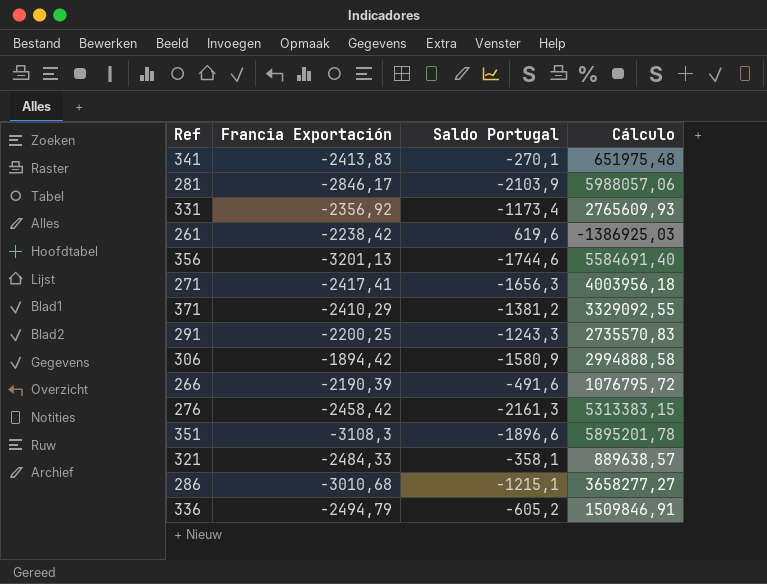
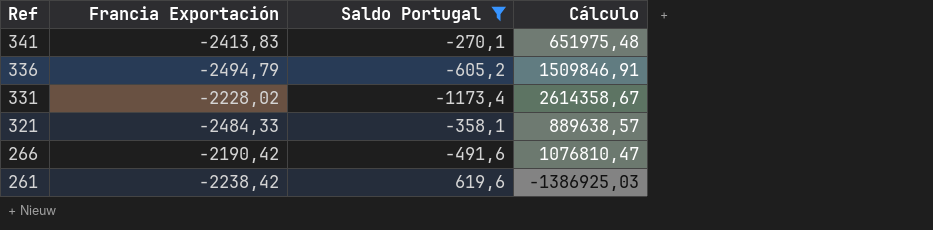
filter: none -> Saldo Portugal >= -1173,4
row order: none -> Ref descending
331 | Francia Exportación: -2356,92 -> -2228,02
331 | Cálculo: 2765609,93 -> 2614358,67
266 | Francia Exportación: -2190,39 -> -2190,42
266 | Cálculo: 1076795,72 -> 1076810,47

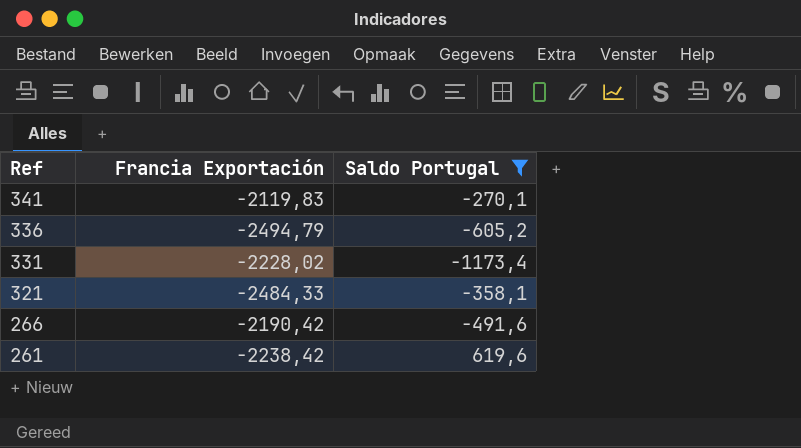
column Cálculo | formula: [Francia Exportación] * [Saldo Portugal] -> none
341 | Francia Exportación: -2413,83 -> -2119,83

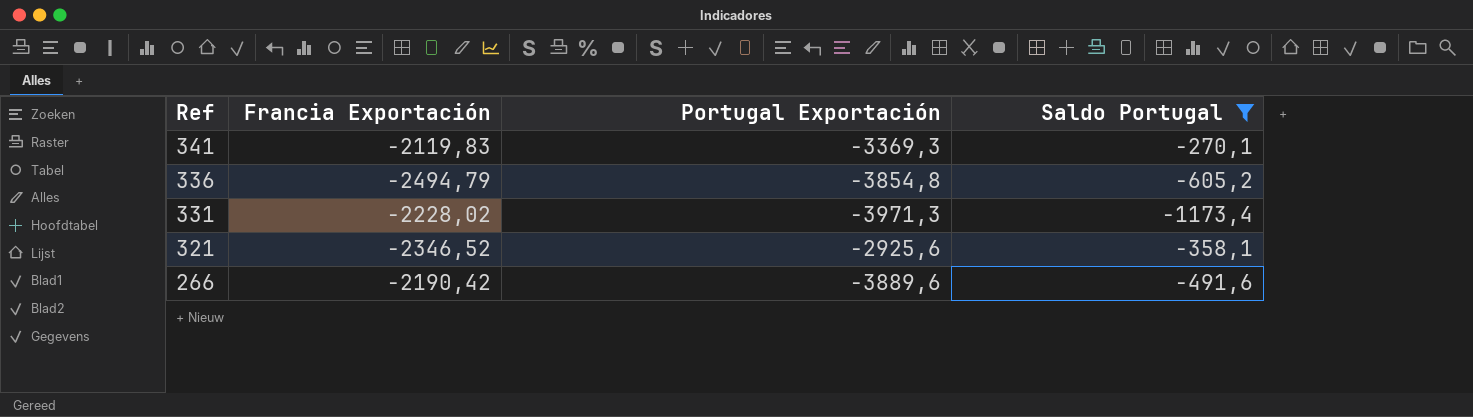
column Portugal Exportación | position: none -> 3
row 261: -2238,42 | 619,6 -> none
321 | Francia Exportación: -2484,33 -> -2346,52

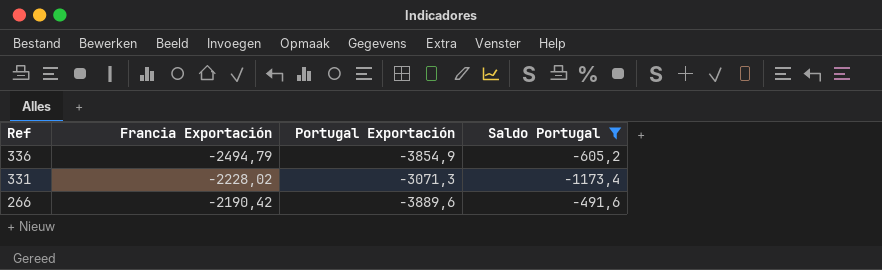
row 341: -2119,83 | -3369,3 | -270,1 -> none
row 321: -2346,52 | -2925,6 | -358,1 -> none
336 | Portugal Exportación: -3854,8 -> -3854,9
331 | Portugal Exportación: -3971,3 -> -3071,3

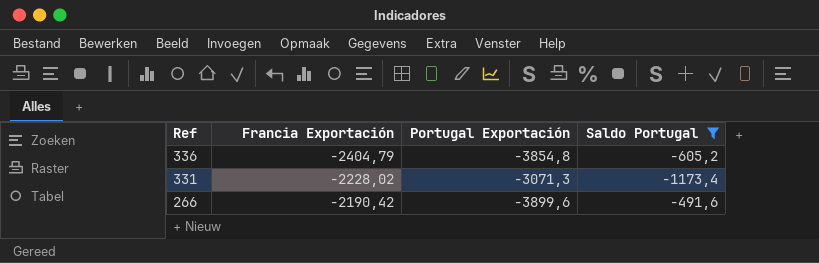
336 | Francia Exportación: -2494,79 -> -2404,79
336 | Portugal Exportación: -3854,9 -> -3854,8
266 | Portugal Exportación: -3889,6 -> -3899,6

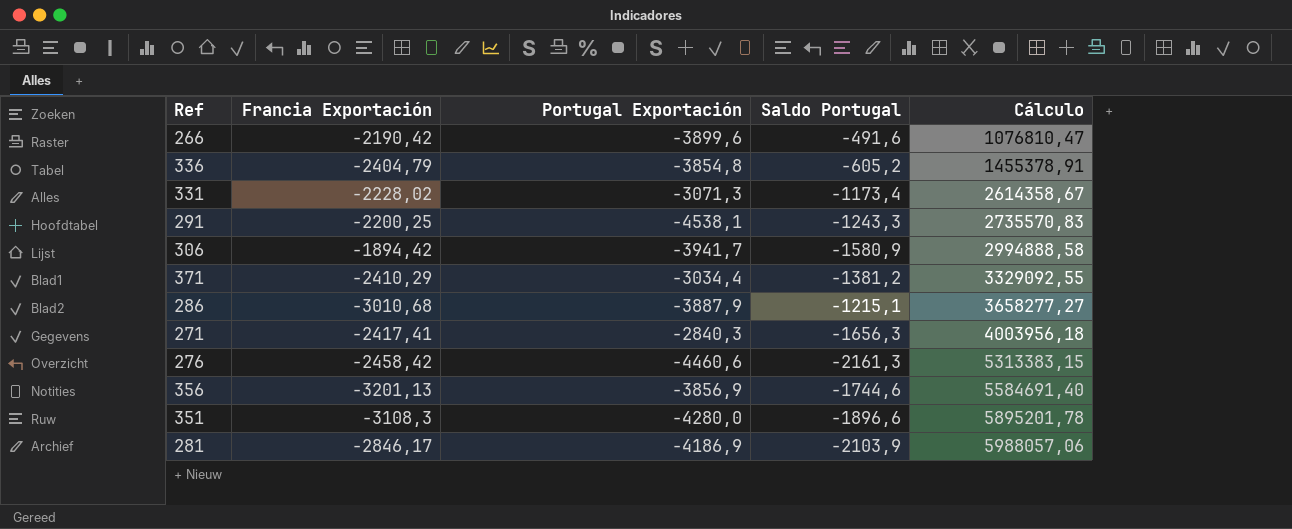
filter: Saldo Portugal >= -1173,4 -> none
row order: Ref descending -> Cálculo ascending
column Cálculo | formula: none -> [Francia Exportación] * [Saldo Portugal]

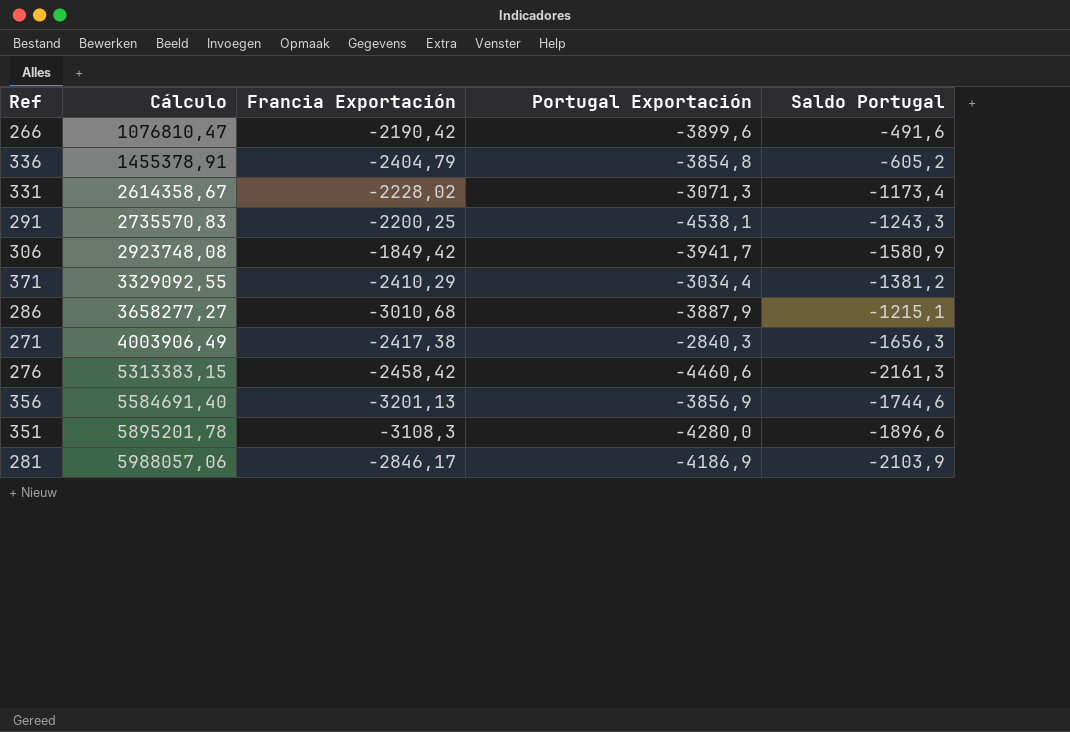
column Cálculo | position: 5 -> 2
306 | Cálculo: 2994888,58 -> 2923748,08
306 | Francia Exportación: -1894,42 -> -1849,42
271 | Cálculo: 4003956,18 -> 4003906,49
271 | Francia Exportación: -2417,41 -> -2417,38

